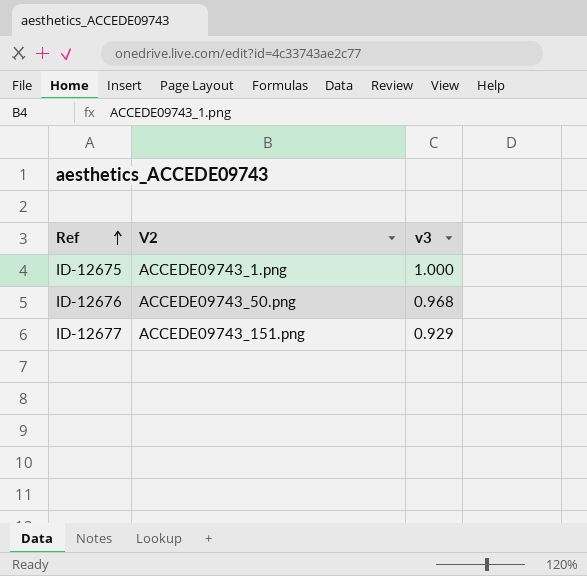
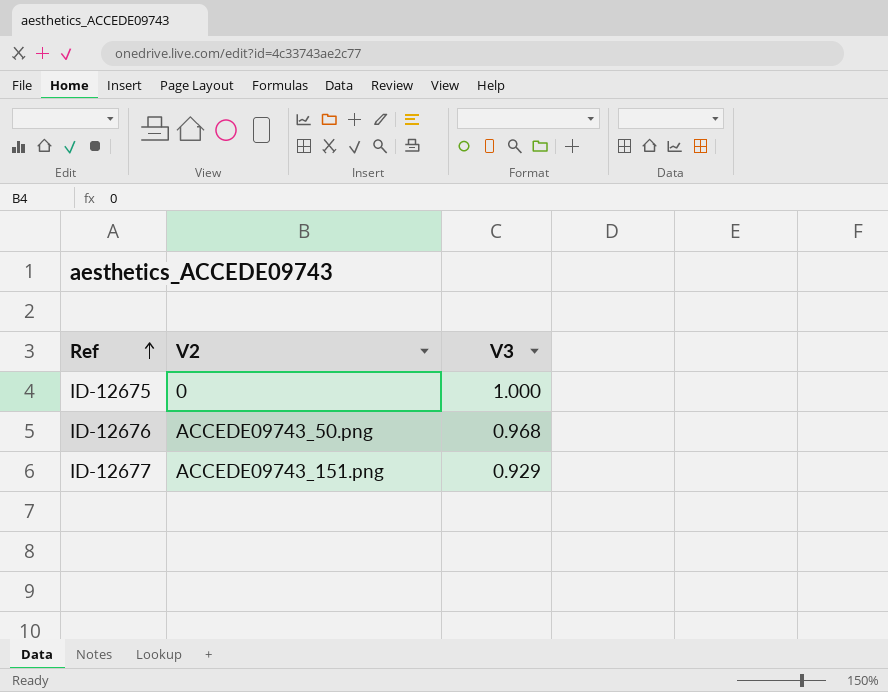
column name: v3 -> V3
ID-12675 | V2: ACCEDE09743_1.png -> 0

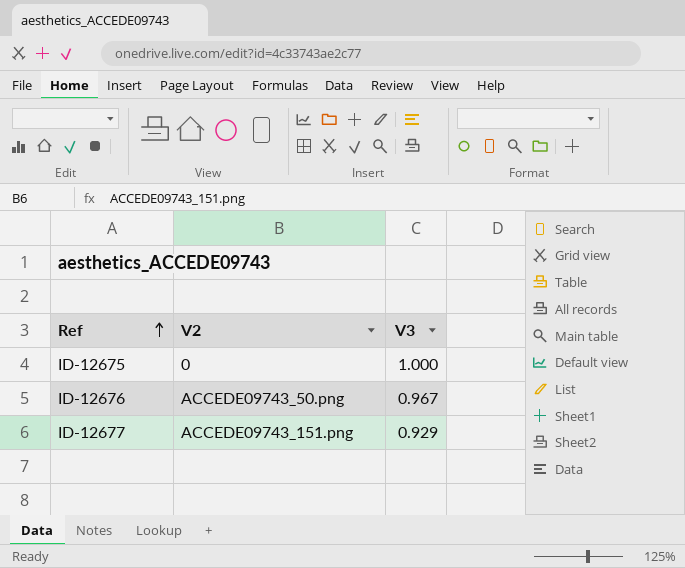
ID-12676 | V3: 0.968 -> 0.967

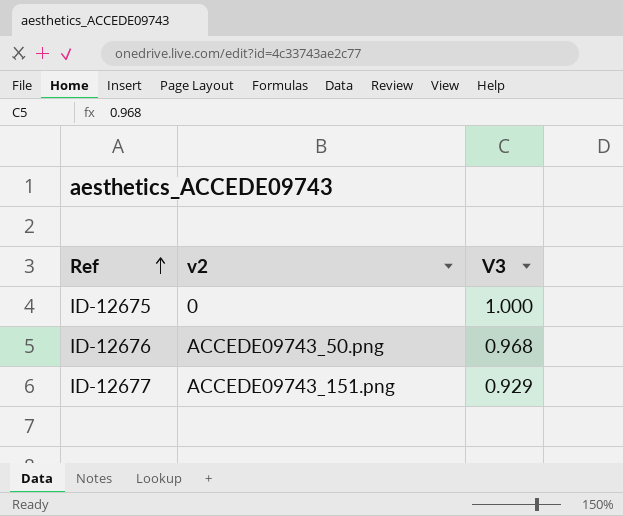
column name: V2 -> v2
ID-12676 | V3: 0.967 -> 0.968

